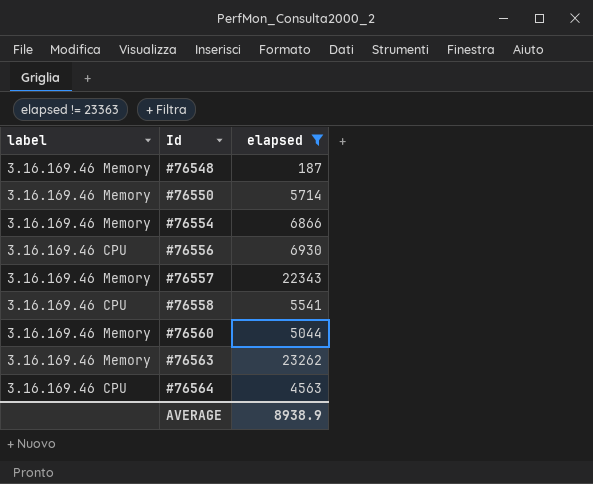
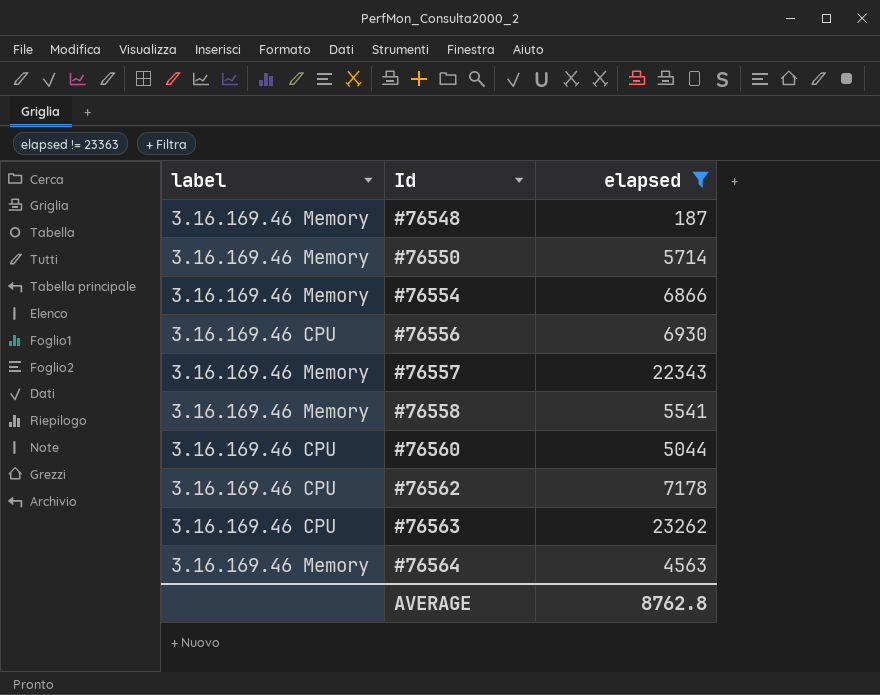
#76558 | label: 3.16.169.46 CPU -> 3.16.169.46 Memory
#76560 | label: 3.16.169.46 Memory -> 3.16.169.46 CPU
row #76562: none -> 3.16.169.46 CPU | 7178
#76563 | label: 3.16.169.46 Memory -> 3.16.169.46 CPU
#76564 | label: 3.16.169.46 CPU -> 3.16.169.46 Memory
AVERAGE | elapsed: 8938.9 -> 8762.8

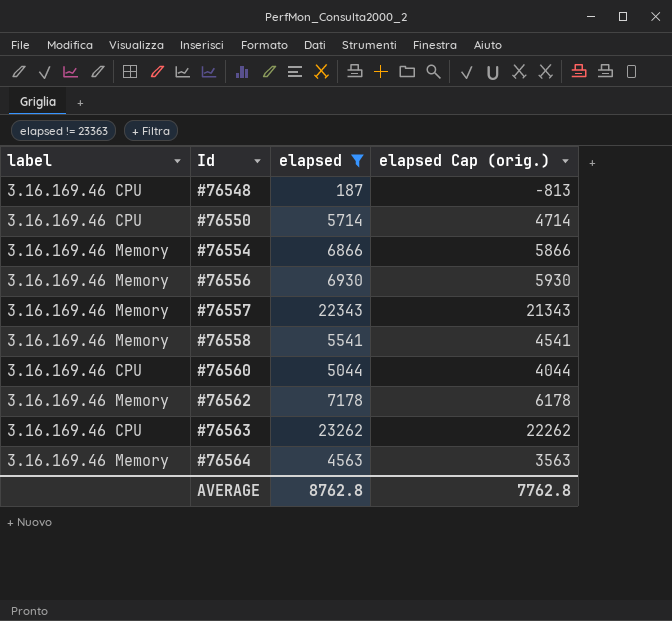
column elapsed Cap (orig.) | formula: none -> [elapsed] - 1000
#76548 | label: 3.16.169.46 Memory -> 3.16.169.46 CPU
#76550 | label: 3.16.169.46 Memory -> 3.16.169.46 CPU
#76556 | label: 3.16.169.46 CPU -> 3.16.169.46 Memory
#76562 | label: 3.16.169.46 CPU -> 3.16.169.46 Memory

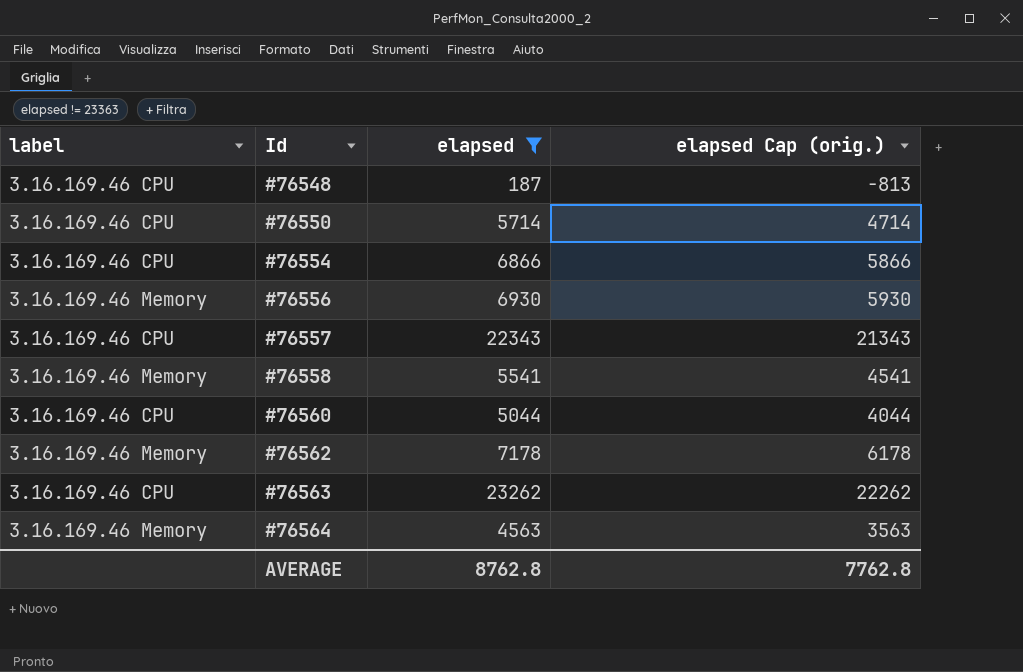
#76554 | label: 3.16.169.46 Memory -> 3.16.169.46 CPU
#76557 | label: 3.16.169.46 Memory -> 3.16.169.46 CPU

